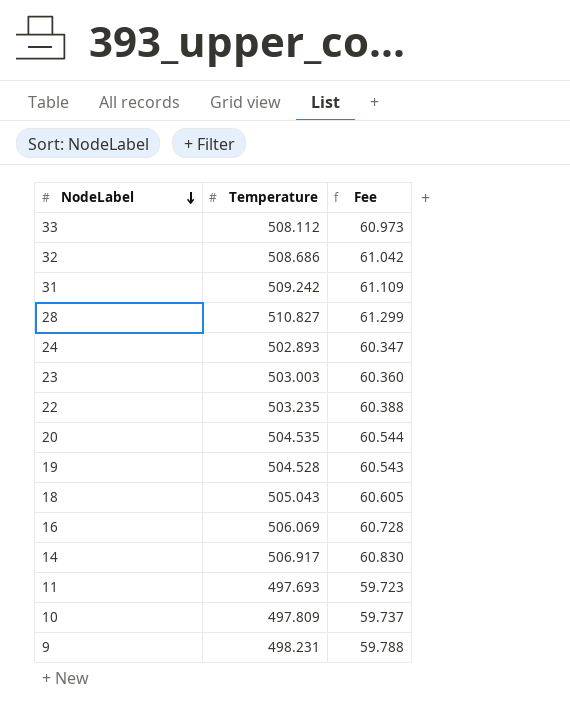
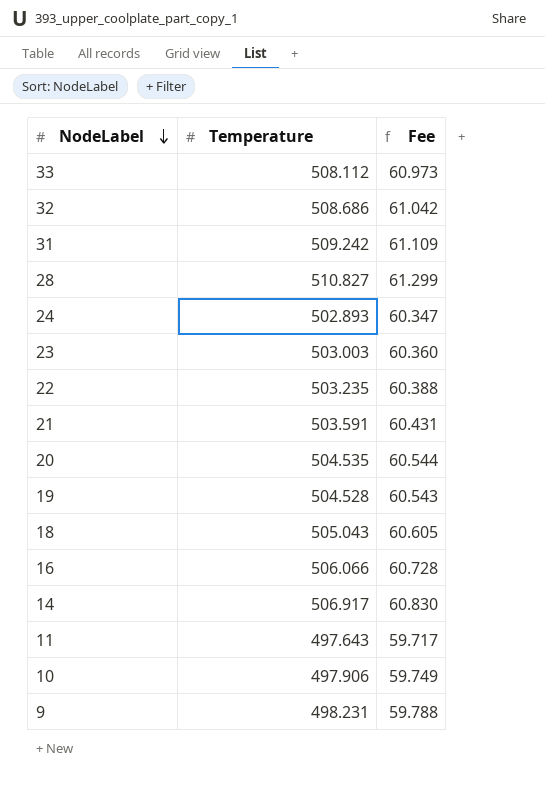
row 21: none -> 503.591 | 60.431
16 | Temperature: 506.069 -> 506.066
11 | Temperature: 497.693 -> 497.643
11 | Fee: 59.723 -> 59.717
10 | Temperature: 497.809 -> 497.906
10 | Fee: 59.737 -> 59.749

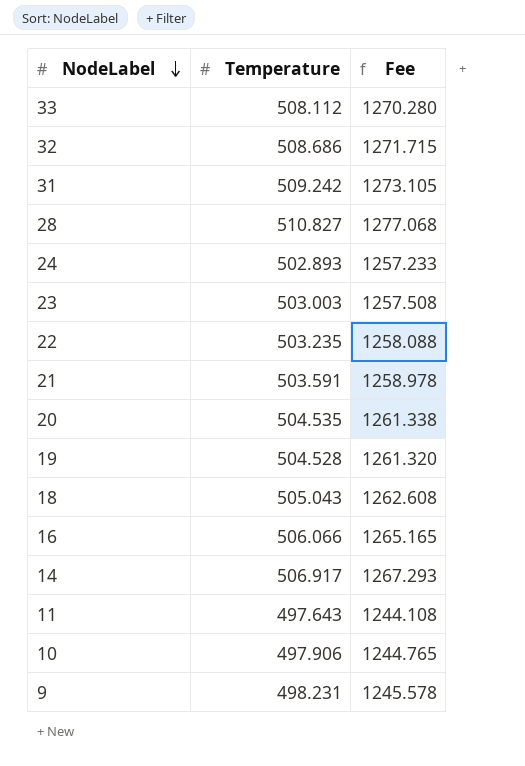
column Fee | formula: [Temperature] * 0.12 -> [Temperature] * 2.5

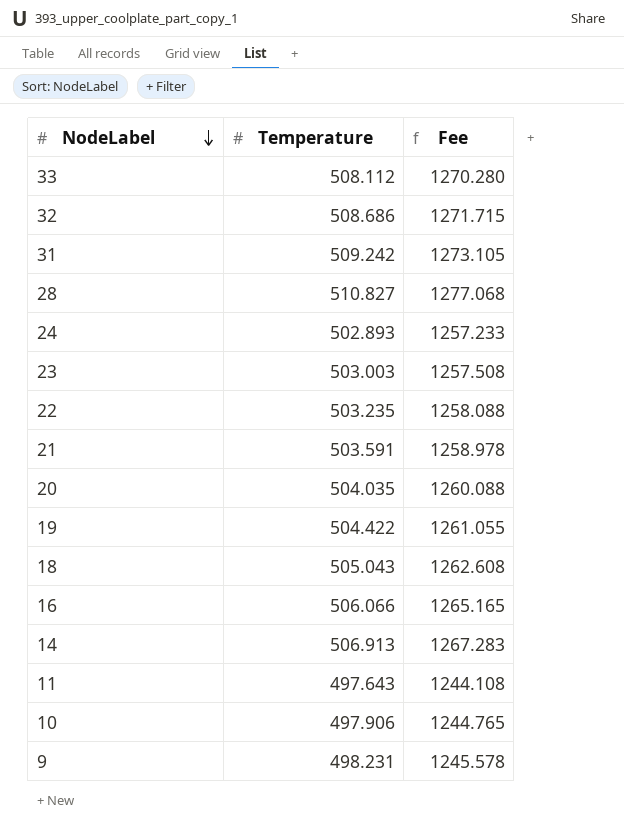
20 | Temperature: 504.535 -> 504.035
20 | Fee: 1261.338 -> 1260.088
19 | Temperature: 504.528 -> 504.422
19 | Fee: 1261.320 -> 1261.055
14 | Temperature: 506.917 -> 506.913
14 | Fee: 1267.293 -> 1267.283

